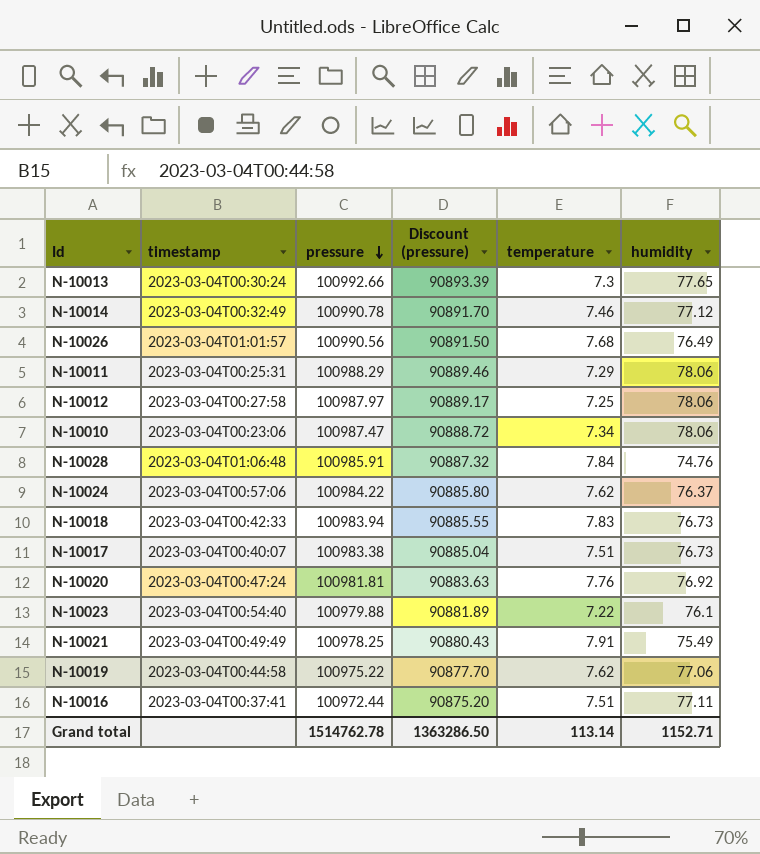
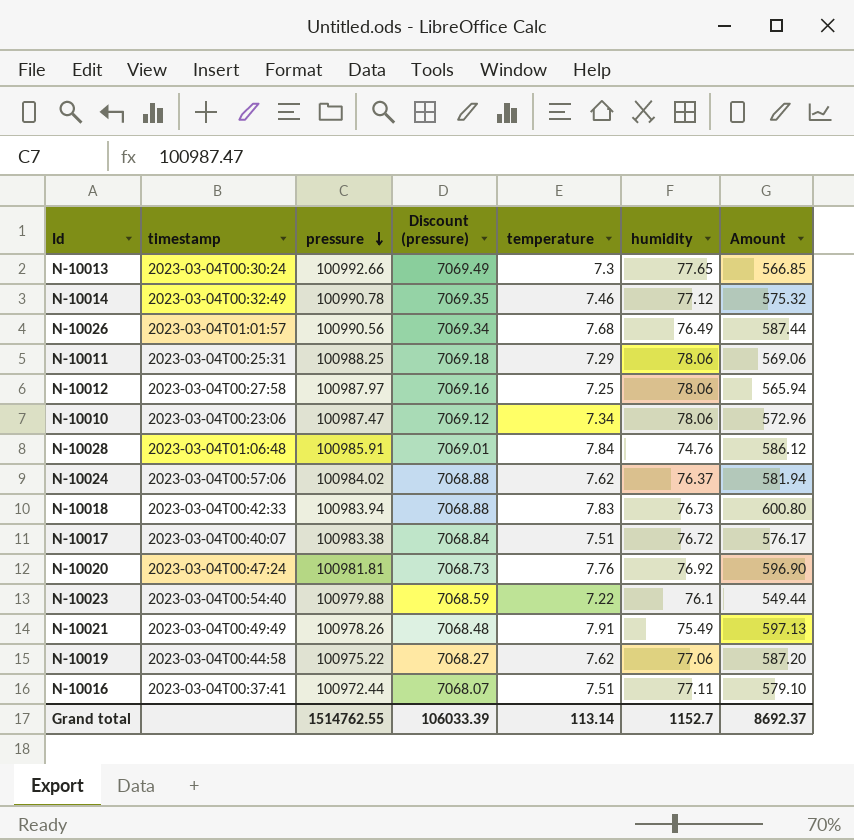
column Discount (pressure) | formula: [pressure] * 0.9 -> [pressure] * 0.07
column Amount | formula: none -> [temperature] * [humidity]
N-10011 | pressure: 100988.29 -> 100988.25
N-10024 | pressure: 100984.22 -> 100984.02
N-10017 | humidity: 76.73 -> 76.72
N-10021 | pressure: 100978.25 -> 100978.26
Grand total | pressure: 1514762.78 -> 1514762.55
Grand total | Discount (pressure): 1363286.50 -> 106033.39
Grand total | humidity: 1152.71 -> 1152.7

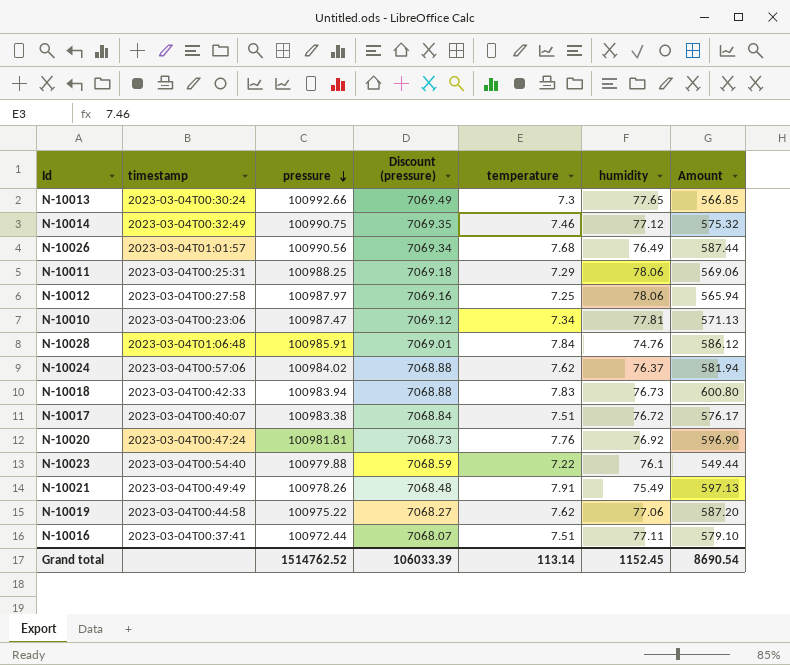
N-10014 | pressure: 100990.78 -> 100990.75
N-10010 | humidity: 78.06 -> 77.81
N-10010 | Amount: 572.96 -> 571.13
Grand total | pressure: 1514762.55 -> 1514762.52
Grand total | humidity: 1152.7 -> 1152.45
Grand total | Amount: 8692.37 -> 8690.54

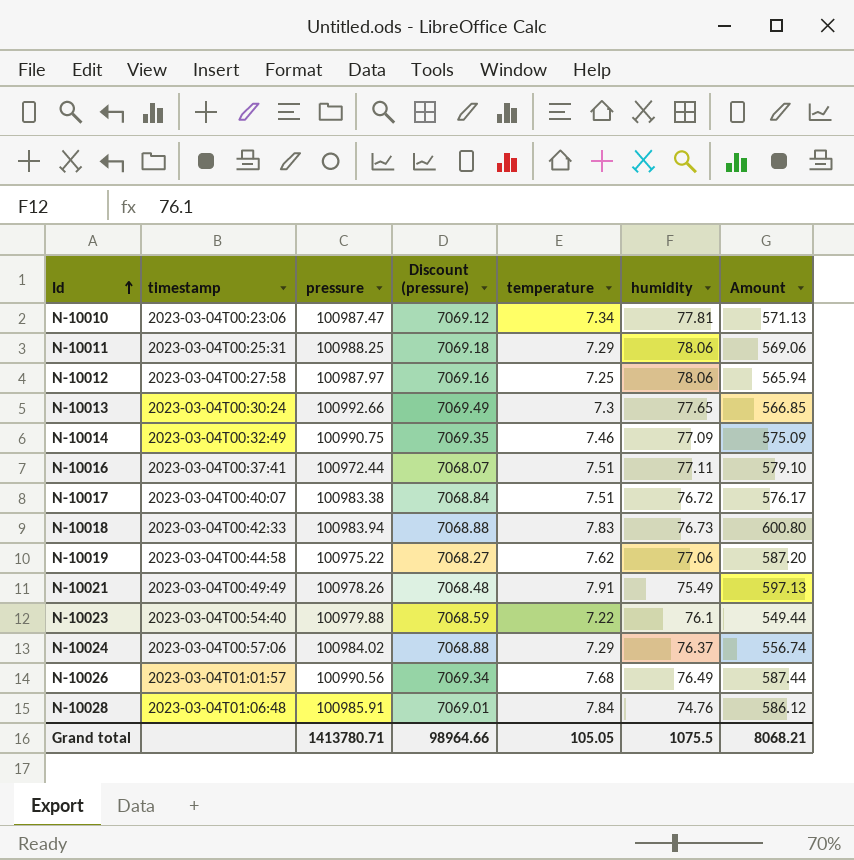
row order: pressure descending -> Id ascending
row N-10020: 2023-03-04T00:47:24 | 100981.81 | 7068.73 | 7.76 | 76.92 | 596.90 -> none
N-10014 | humidity: 77.12 -> 77.09
N-10014 | Amount: 575.32 -> 575.09
N-10024 | temperature: 7.62 -> 7.29
N-10024 | Amount: 581.94 -> 556.74
Grand total | pressure: 1514762.52 -> 1413780.71
Grand total | Discount (pressure): 106033.39 -> 98964.66
Grand total | temperature: 113.14 -> 105.05
Grand total | humidity: 1152.45 -> 1075.5
Grand total | Amount: 8690.54 -> 8068.21

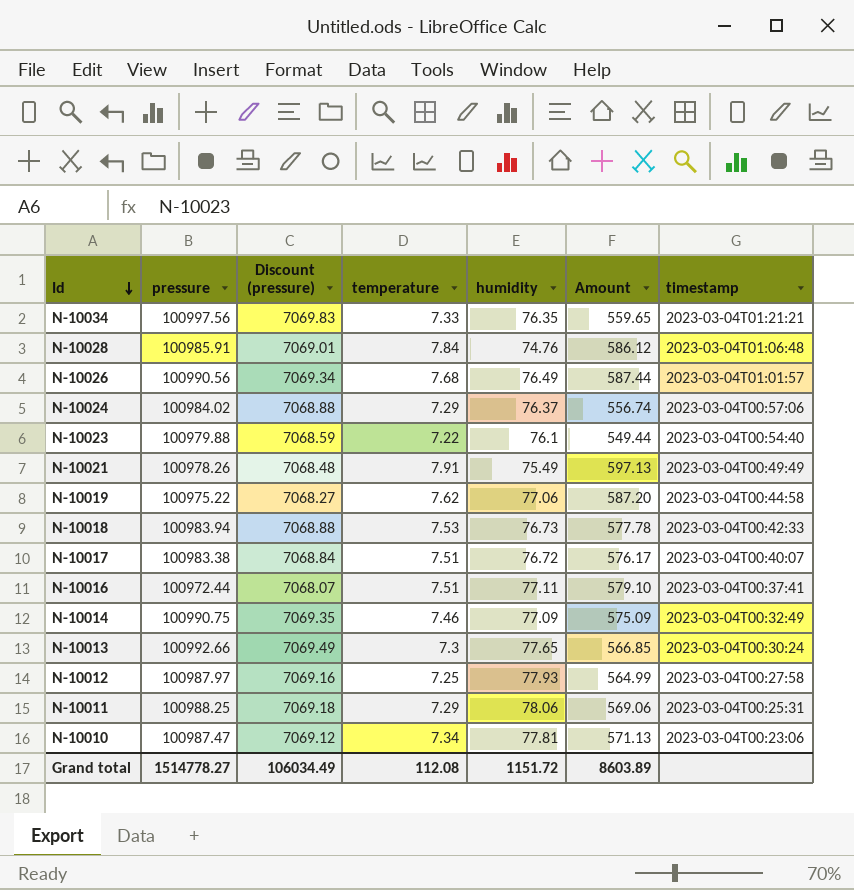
row order: Id ascending -> Id descending
column timestamp | position: 2 -> 7
row N-10034: none -> 100997.56 | 7069.83 | 7.33 | 76.35 | 559.65 | 2023-03-04T01:21:21
N-10018 | temperature: 7.83 -> 7.53
N-10018 | Amount: 600.80 -> 577.78
N-10012 | humidity: 78.06 -> 77.93
N-10012 | Amount: 565.94 -> 564.99
Grand total | pressure: 1413780.71 -> 1514778.27
Grand total | Discount (pressure): 98964.66 -> 106034.49
Grand total | temperature: 105.05 -> 112.08
Grand total | humidity: 1075.5 -> 1151.72
Grand total | Amount: 8068.21 -> 8603.89

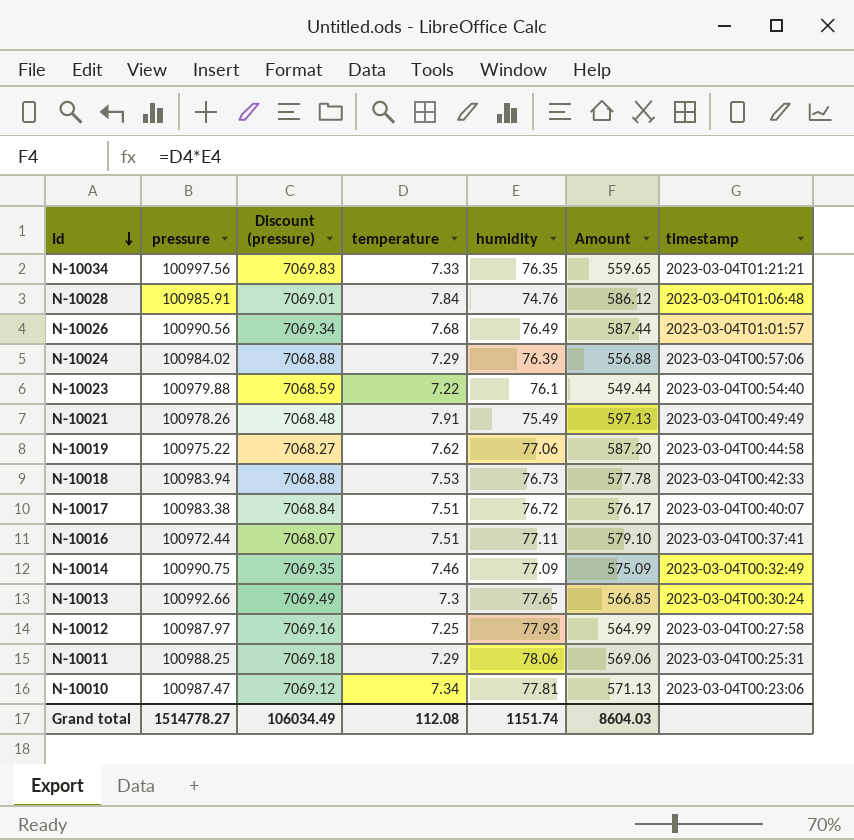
N-10024 | humidity: 76.37 -> 76.39
N-10024 | Amount: 556.74 -> 556.88
Grand total | humidity: 1151.72 -> 1151.74
Grand total | Amount: 8603.89 -> 8604.03

